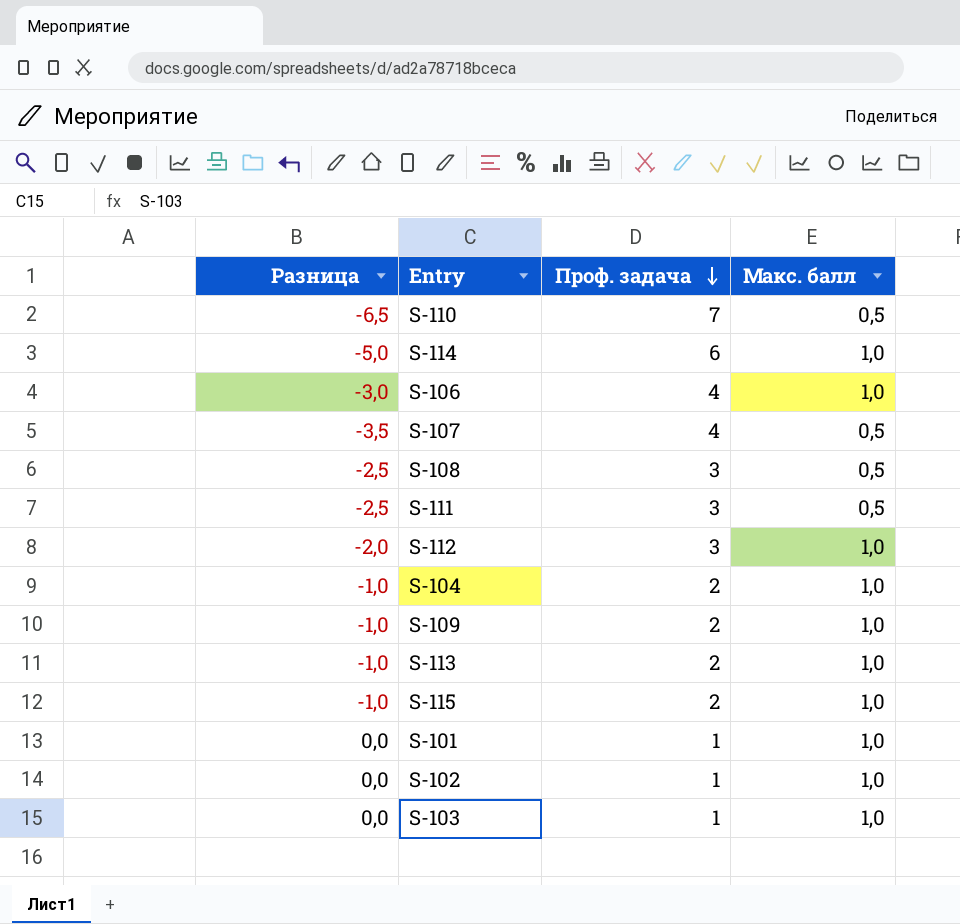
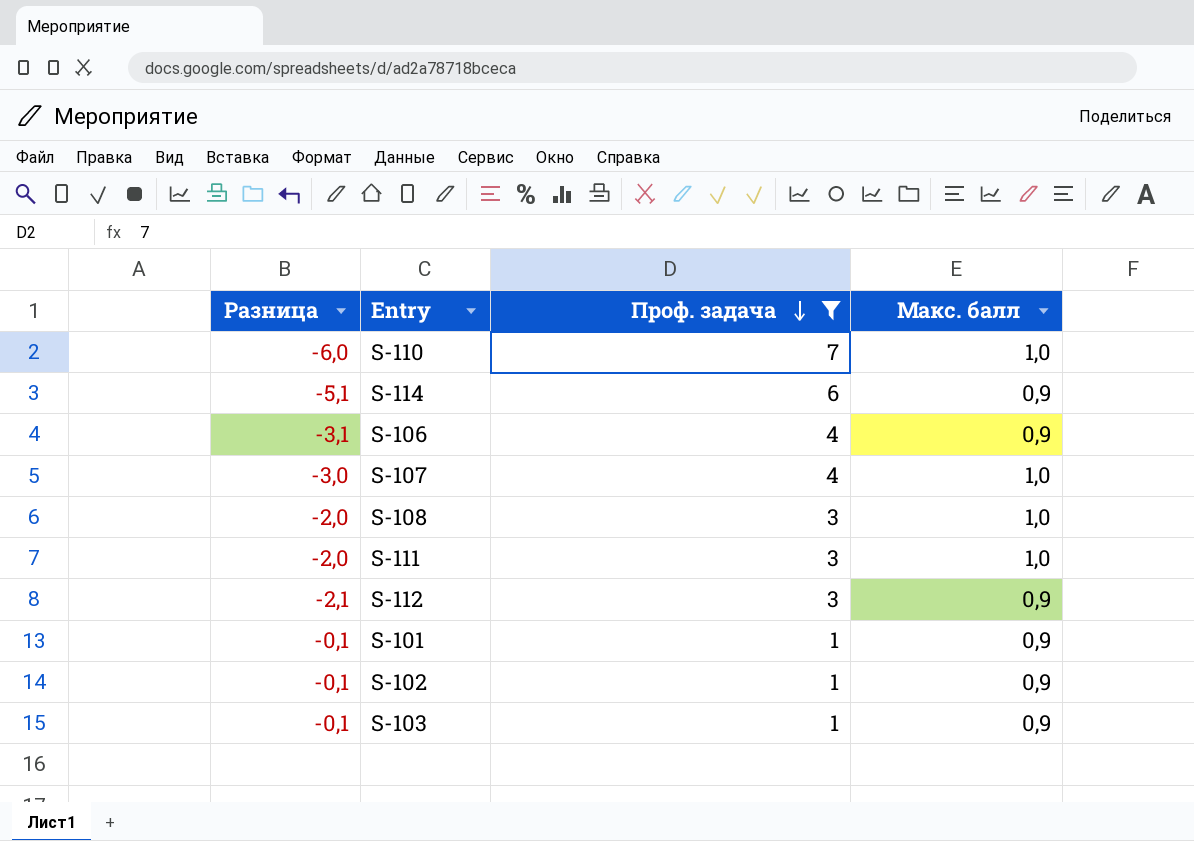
filter: none -> Проф. задача != 2
S-110 | Разница: -6,5 -> -6,0
S-110 | Макс. балл: 0,5 -> 1,0
S-114 | Разница: -5,0 -> -5,1
S-114 | Макс. балл: 1,0 -> 0,9
S-106 | Разница: -3,0 -> -3,1
S-106 | Макс. балл: 1,0 -> 0,9
S-107 | Разница: -3,5 -> -3,0
S-107 | Макс. балл: 0,5 -> 1,0
S-108 | Разница: -2,5 -> -2,0
S-108 | Макс. балл: 0,5 -> 1,0
S-111 | Разница: -2,5 -> -2,0
S-111 | Макс. балл: 0,5 -> 1,0
S-112 | Разница: -2,0 -> -2,1
S-112 | Макс. балл: 1,0 -> 0,9
S-101 | Разница: 0,0 -> -0,1
S-101 | Макс. балл: 1,0 -> 0,9
S-102 | Разница: 0,0 -> -0,1
S-102 | Макс. балл: 1,0 -> 0,9
S-103 | Разница: 0,0 -> -0,1
S-103 | Макс. балл: 1,0 -> 0,9

